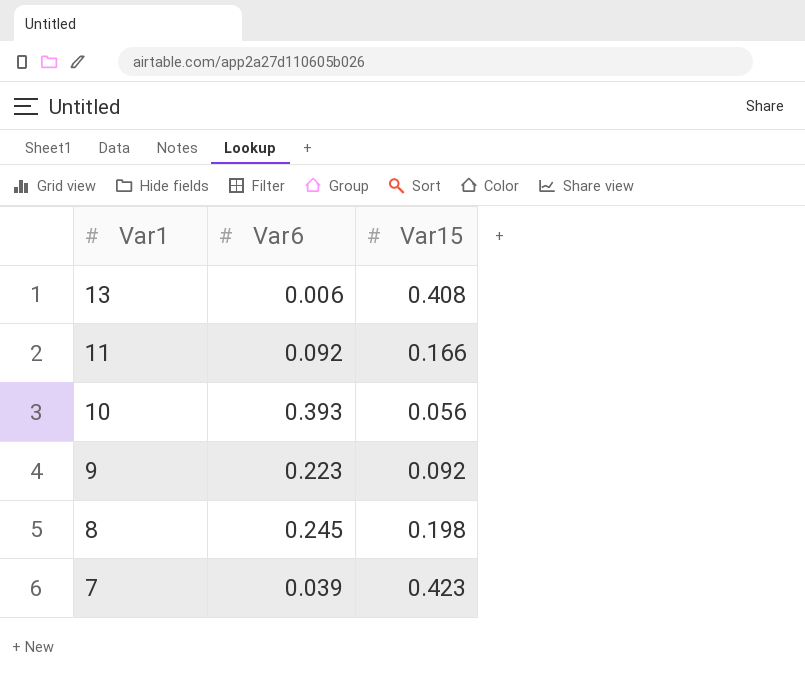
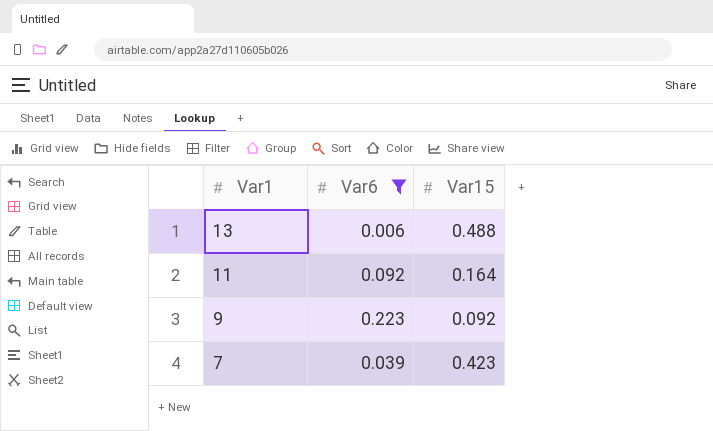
filter: none -> Var6 <= 0.223
13 | Var15: 0.408 -> 0.488
11 | Var15: 0.166 -> 0.164

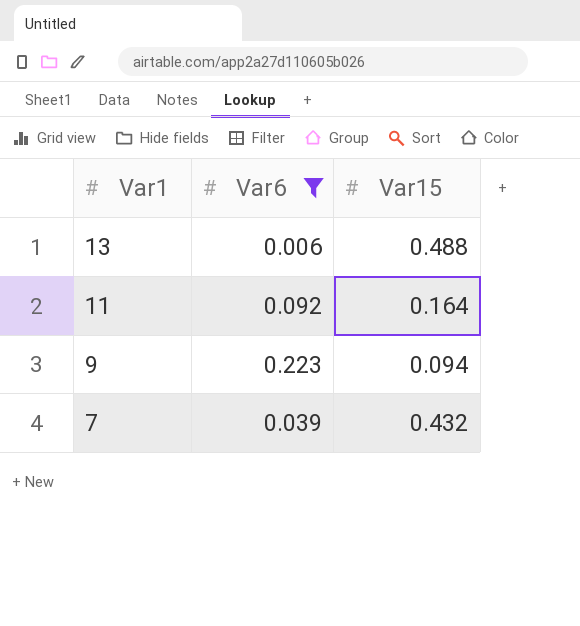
9 | Var15: 0.092 -> 0.094
7 | Var15: 0.423 -> 0.432

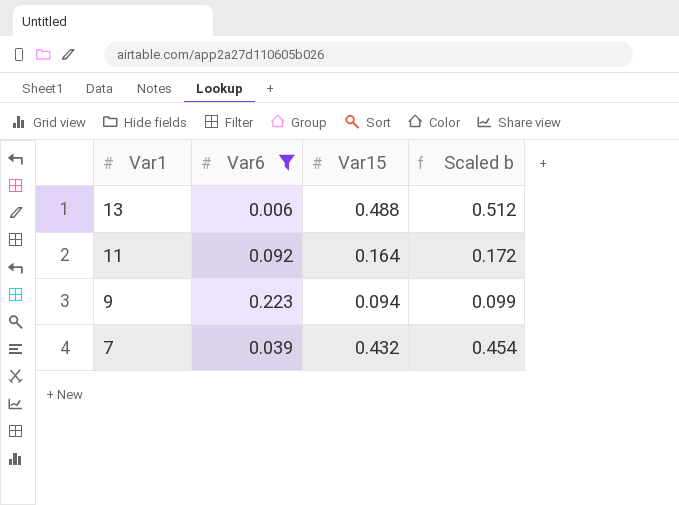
column Scaled b | formula: none -> [Var15] * 1.05

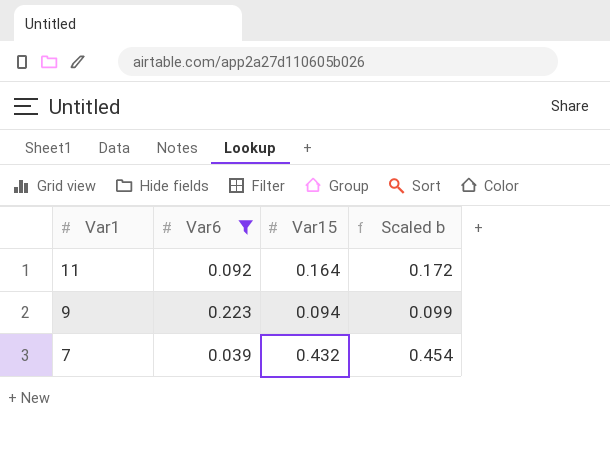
row 13: 0.006 | 0.488 | 0.512 -> none

